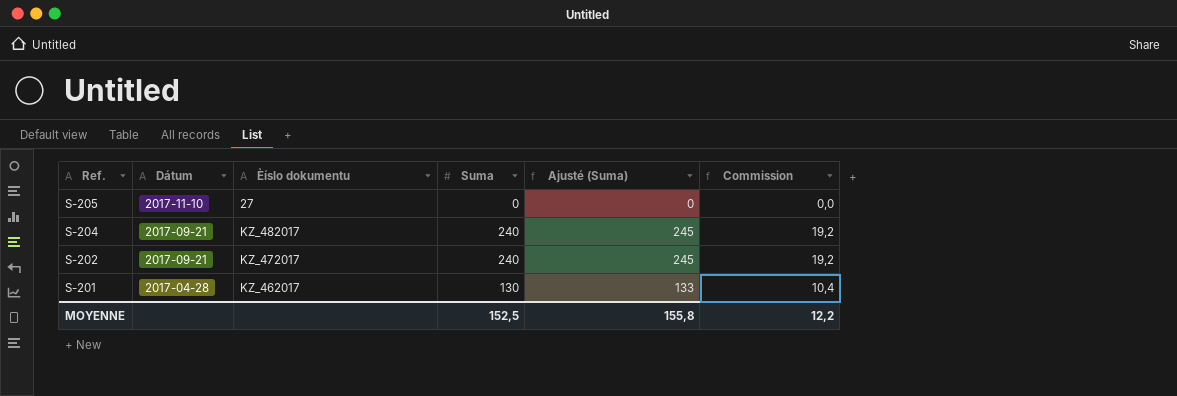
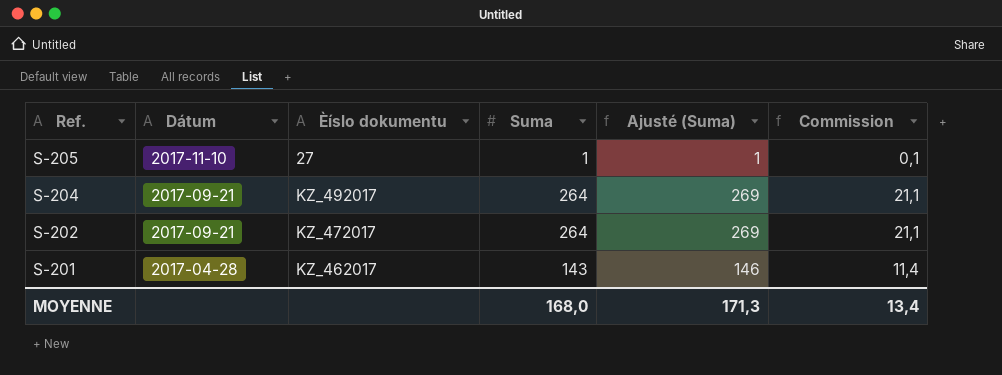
S-205 | Suma: 0 -> 1
S-205 | Ajusté (Suma): 0 -> 1
S-205 | Commission: 0,0 -> 0,1
S-204 | Èíslo dokumentu: KZ_482017 -> KZ_492017
S-204 | Suma: 240 -> 264
S-204 | Ajusté (Suma): 245 -> 269
S-204 | Commission: 19,2 -> 21,1
S-202 | Suma: 240 -> 264
S-202 | Ajusté (Suma): 245 -> 269
S-202 | Commission: 19,2 -> 21,1
S-201 | Suma: 130 -> 143
S-201 | Ajusté (Suma): 133 -> 146
S-201 | Commission: 10,4 -> 11,4
MOYENNE | Suma: 152,5 -> 168,0
MOYENNE | Ajusté (Suma): 155,8 -> 171,3
MOYENNE | Commission: 12,2 -> 13,4

